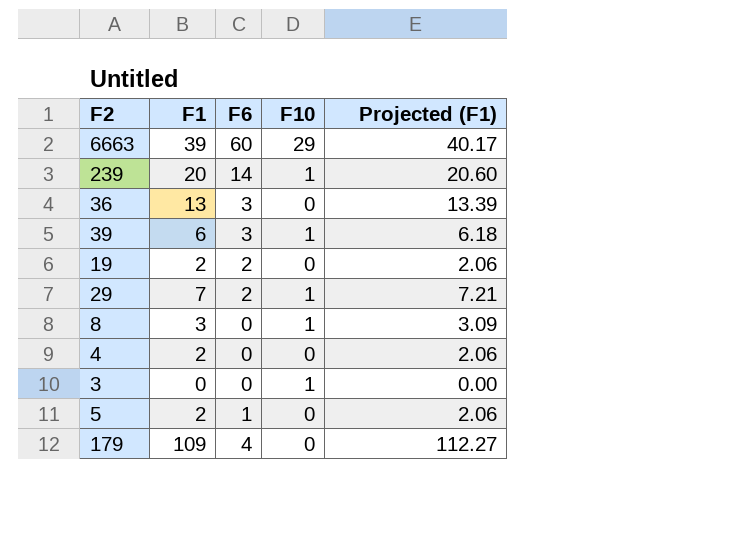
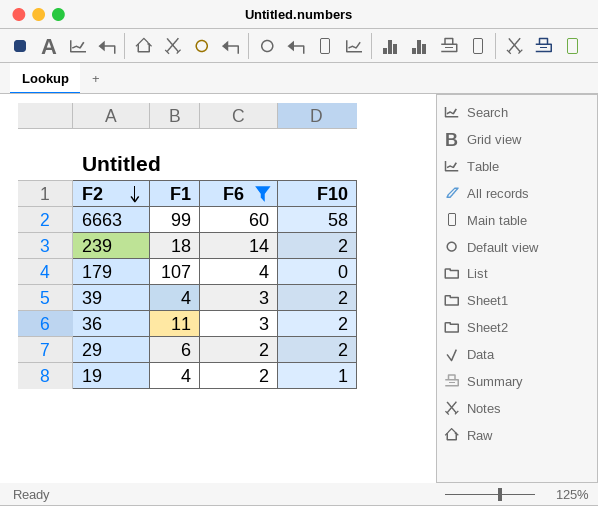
filter: none -> F6 >= 2
row order: none -> F2 descending
column Projected (F1) | formula: [F1] * 1.03 -> none
6663 | F1: 39 -> 99
6663 | F10: 29 -> 58
239 | F1: 20 -> 18
239 | F10: 1 -> 2
179 | F1: 109 -> 107
39 | F1: 6 -> 4
39 | F10: 1 -> 2
36 | F1: 13 -> 11
36 | F10: 0 -> 2
29 | F1: 7 -> 6
29 | F10: 1 -> 2
19 | F1: 2 -> 4
19 | F10: 0 -> 1

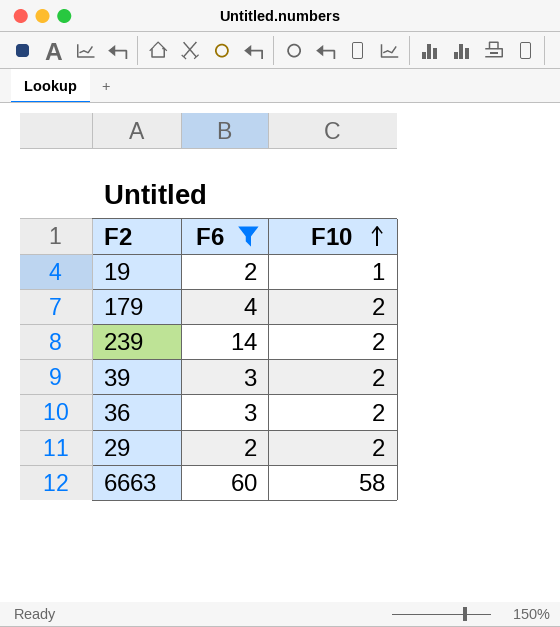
row order: F2 descending -> F10 ascending
column F1 | position: 2 -> none
179 | F10: 0 -> 2

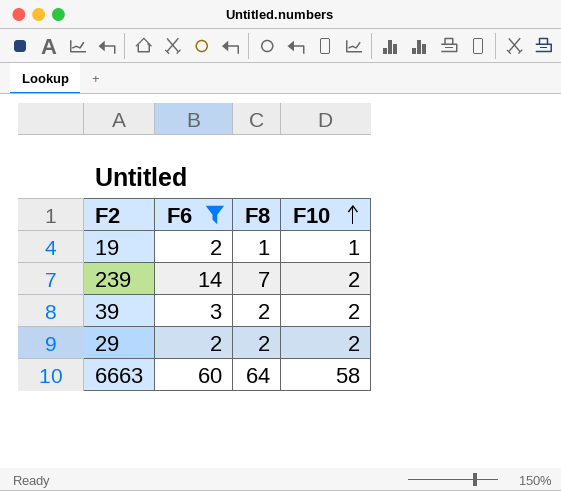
column F8 | position: none -> 3
row 179: 4 | 2 -> none
row 36: 3 | 2 -> none

